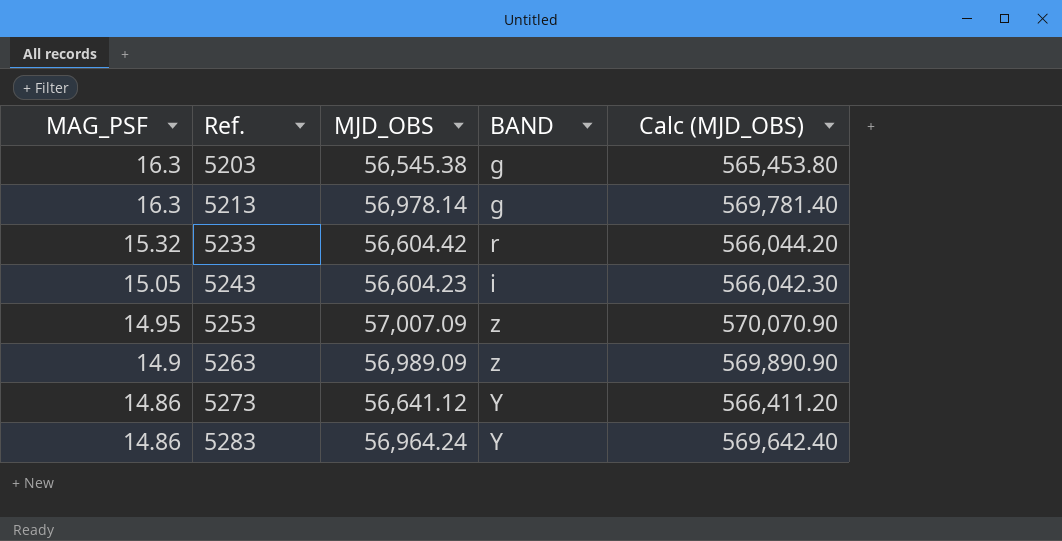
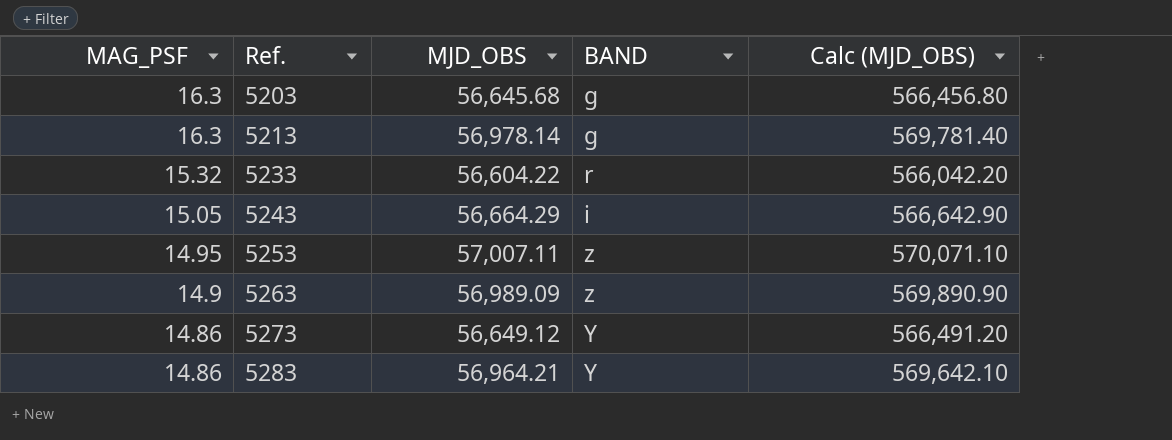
5203 | MJD_OBS: 56,545.38 -> 56,645.68
5203 | Calc (MJD_OBS): 565,453.80 -> 566,456.80
5233 | MJD_OBS: 56,604.42 -> 56,604.22
5233 | Calc (MJD_OBS): 566,044.20 -> 566,042.20
5243 | MJD_OBS: 56,604.23 -> 56,664.29
5243 | Calc (MJD_OBS): 566,042.30 -> 566,642.90
5253 | MJD_OBS: 57,007.09 -> 57,007.11
5253 | Calc (MJD_OBS): 570,070.90 -> 570,071.10
5273 | MJD_OBS: 56,641.12 -> 56,649.12
5273 | Calc (MJD_OBS): 566,411.20 -> 566,491.20
5283 | MJD_OBS: 56,964.24 -> 56,964.21
5283 | Calc (MJD_OBS): 569,642.40 -> 569,642.10

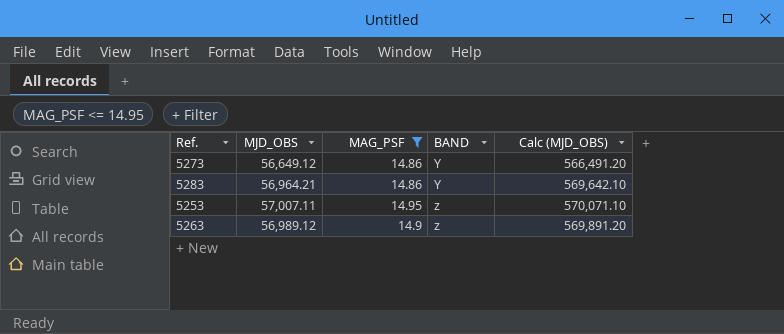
filter: none -> MAG_PSF <= 14.95
row order: MAG_PSF descending -> BAND ascending
column MAG_PSF | position: 1 -> 3
5263 | MJD_OBS: 56,989.09 -> 56,989.12
5263 | Calc (MJD_OBS): 569,890.90 -> 569,891.20

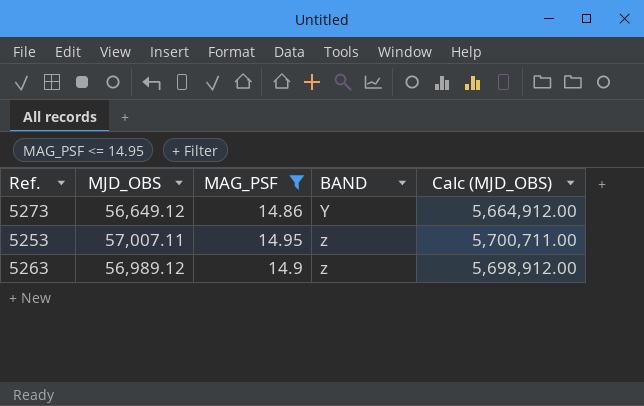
column Calc (MJD_OBS) | formula: [MJD_OBS] * 10 -> [MJD_OBS] * 100
row 5283: 56,964.21 | 14.86 | Y | 569,642.10 -> none

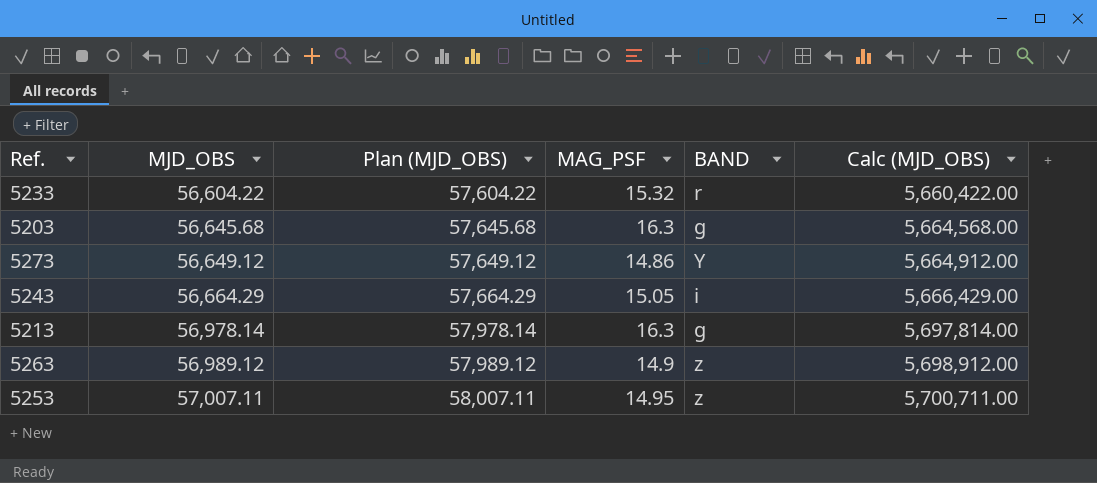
filter: MAG_PSF <= 14.95 -> none
row order: BAND ascending -> MJD_OBS ascending
column Plan (MJD_OBS) | formula: none -> [MJD_OBS] + 1000

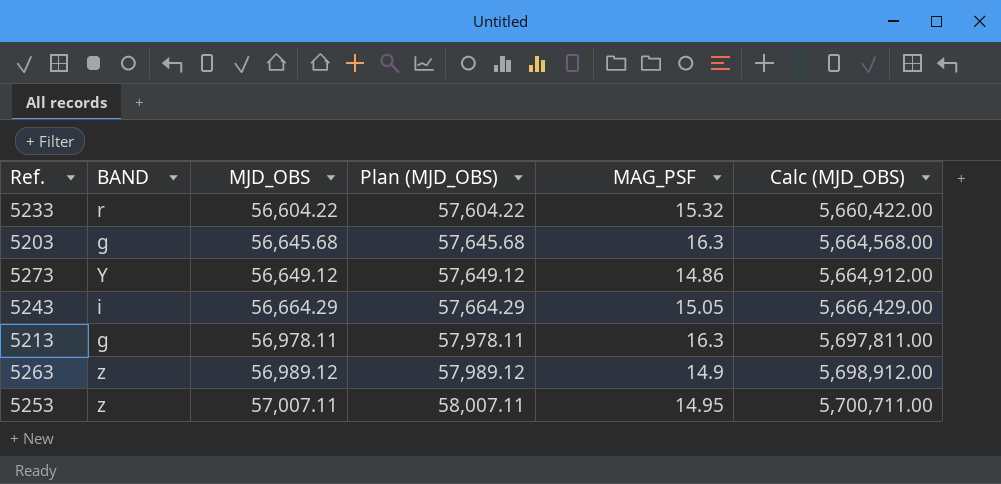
column BAND | position: 5 -> 2
5213 | MJD_OBS: 56,978.14 -> 56,978.11
5213 | Plan (MJD_OBS): 57,978.14 -> 57,978.11
5213 | Calc (MJD_OBS): 5,697,814.00 -> 5,697,811.00

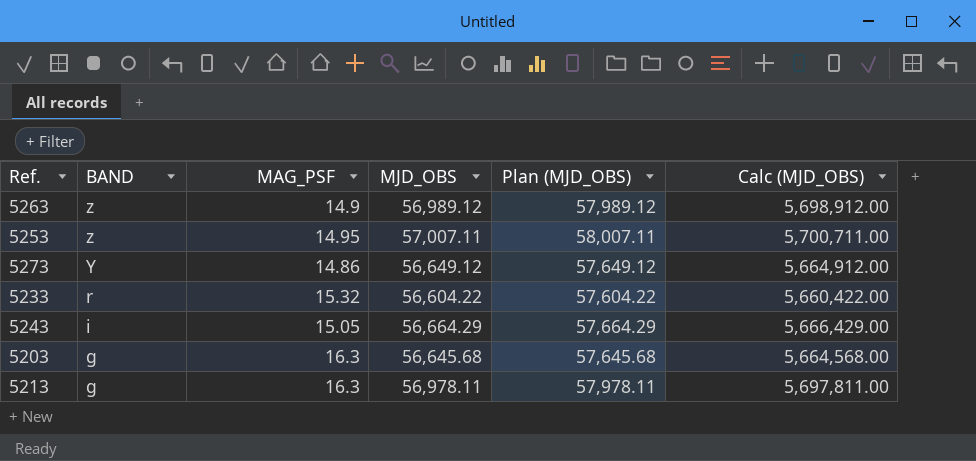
row order: MJD_OBS ascending -> BAND descending
column MAG_PSF | position: 5 -> 3

